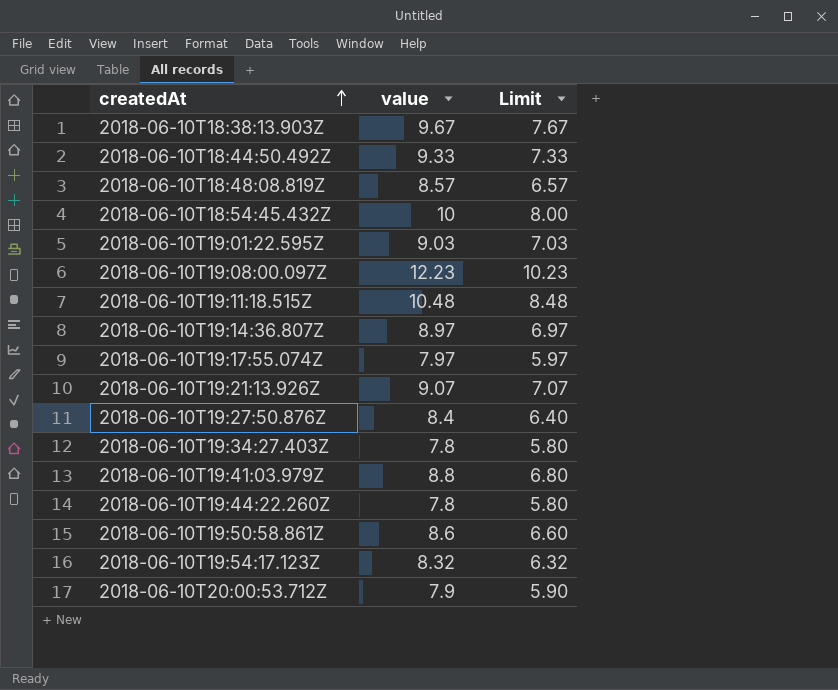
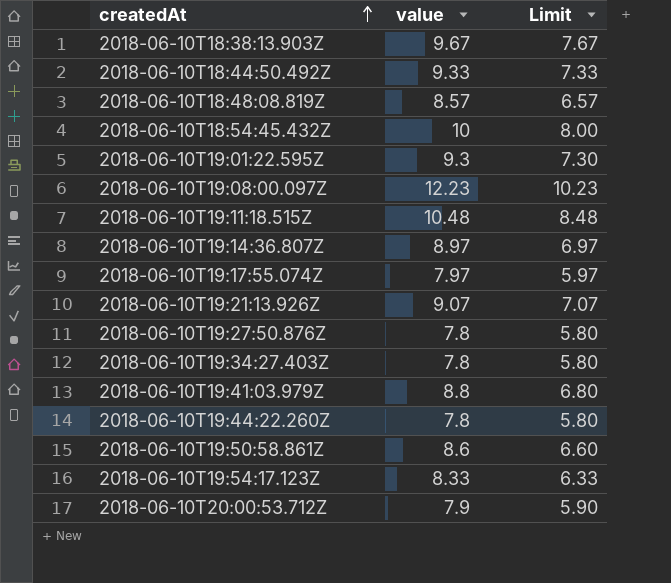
2018-06-10T19:01:22.595Z | value: 9.03 -> 9.3
2018-06-10T19:01:22.595Z | Limit: 7.03 -> 7.30
2018-06-10T19:27:50.876Z | value: 8.4 -> 7.8
2018-06-10T19:27:50.876Z | Limit: 6.40 -> 5.80
2018-06-10T19:54:17.123Z | value: 8.32 -> 8.33
2018-06-10T19:54:17.123Z | Limit: 6.32 -> 6.33

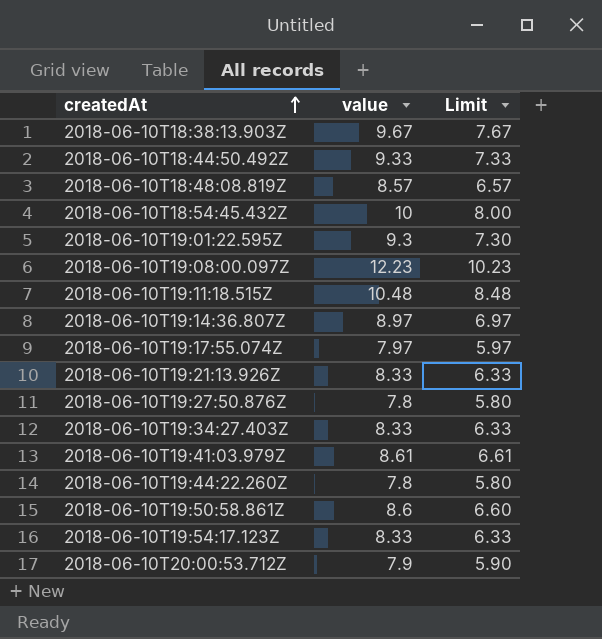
2018-06-10T19:21:13.926Z | value: 9.07 -> 8.33
2018-06-10T19:21:13.926Z | Limit: 7.07 -> 6.33
2018-06-10T19:34:27.403Z | value: 7.8 -> 8.33
2018-06-10T19:34:27.403Z | Limit: 5.80 -> 6.33
2018-06-10T19:41:03.979Z | value: 8.8 -> 8.61
2018-06-10T19:41:03.979Z | Limit: 6.80 -> 6.61

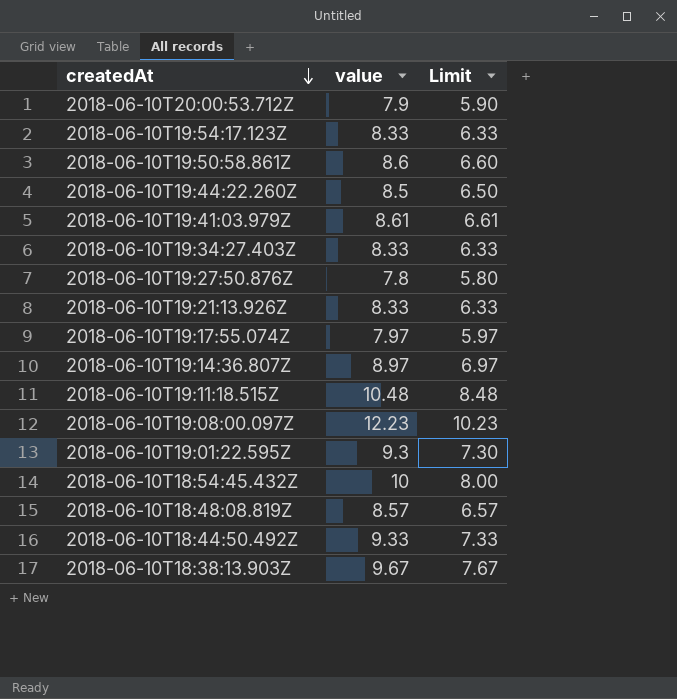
row order: createdAt ascending -> createdAt descending
2018-06-10T19:44:22.260Z | value: 7.8 -> 8.5
2018-06-10T19:44:22.260Z | Limit: 5.80 -> 6.50

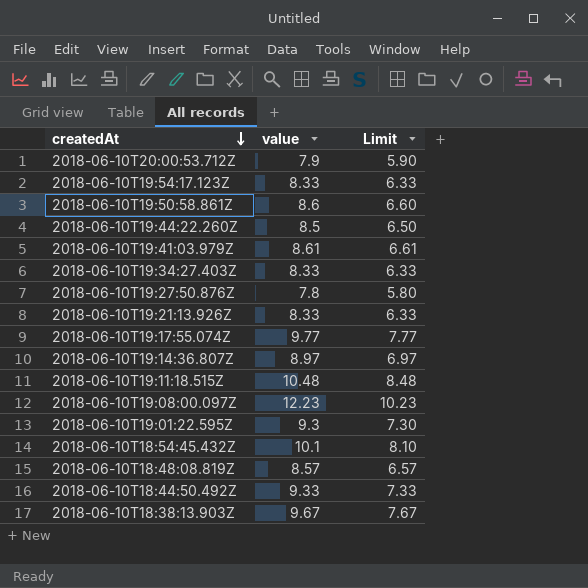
2018-06-10T19:17:55.074Z | value: 7.97 -> 9.77
2018-06-10T19:17:55.074Z | Limit: 5.97 -> 7.77
2018-06-10T18:54:45.432Z | value: 10 -> 10.1
2018-06-10T18:54:45.432Z | Limit: 8.00 -> 8.10

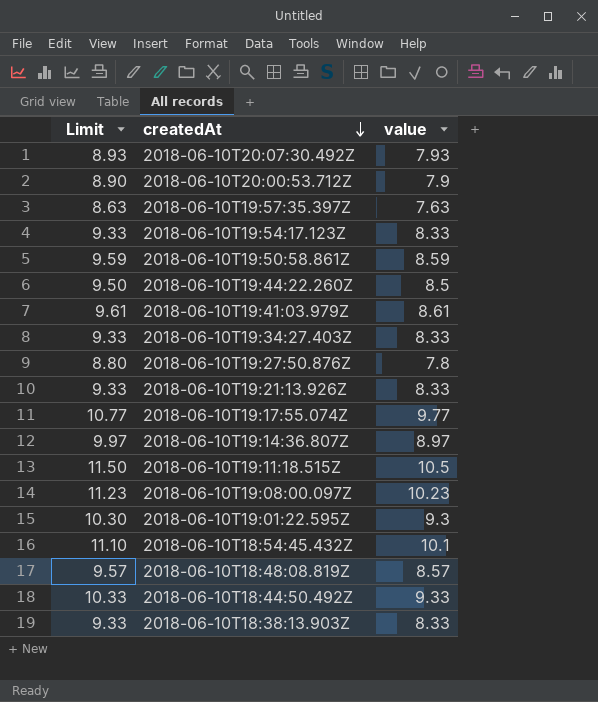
column Limit | formula: [value] - 2 -> [value] + 1
column Limit | position: 3 -> 1
row 2018-06-10T20:07:30.492Z: none -> 8.93 | 7.93
row 2018-06-10T19:57:35.397Z: none -> 8.63 | 7.63
2018-06-10T19:50:58.861Z | value: 8.6 -> 8.59
2018-06-10T19:11:18.515Z | value: 10.48 -> 10.5
2018-06-10T19:08:00.097Z | value: 12.23 -> 10.23
2018-06-10T18:38:13.903Z | value: 9.67 -> 8.33

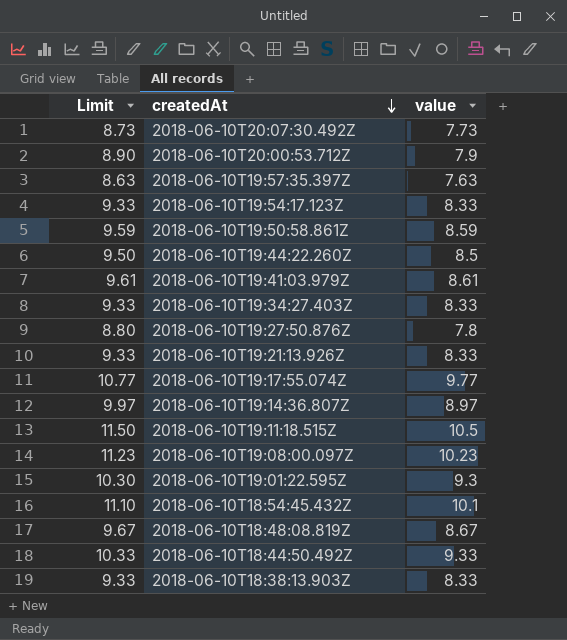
2018-06-10T20:07:30.492Z | Limit: 8.93 -> 8.73
2018-06-10T20:07:30.492Z | value: 7.93 -> 7.73
2018-06-10T18:48:08.819Z | Limit: 9.57 -> 9.67
2018-06-10T18:48:08.819Z | value: 8.57 -> 8.67

